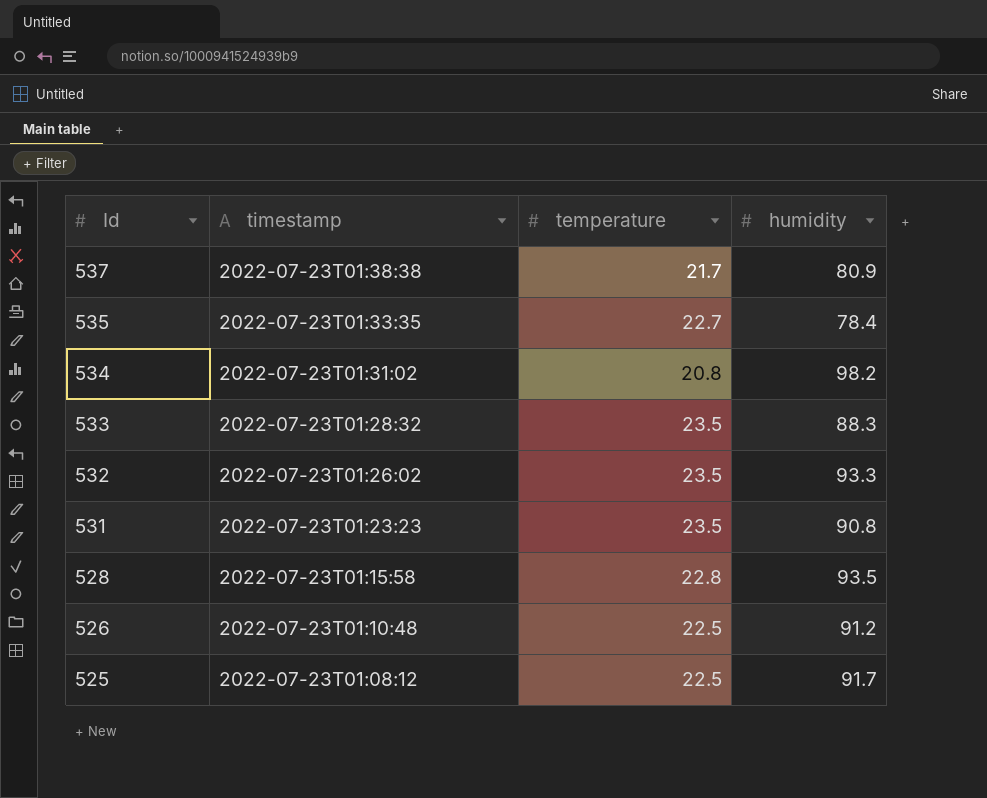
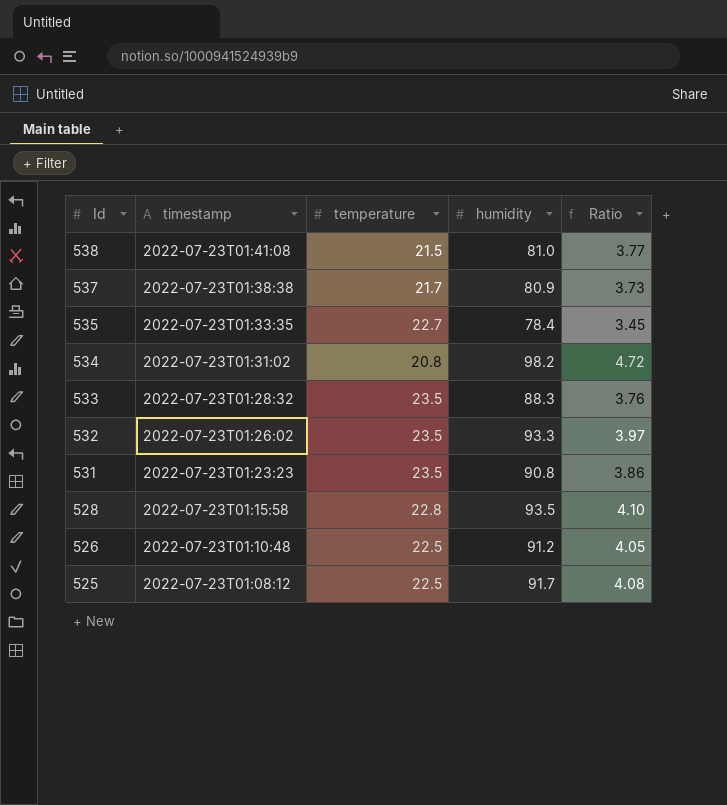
column Ratio | formula: none -> [humidity] / [temperature]
row 538: none -> 2022-07-23T01:41:08 | 21.5 | 81.0 | 3.77

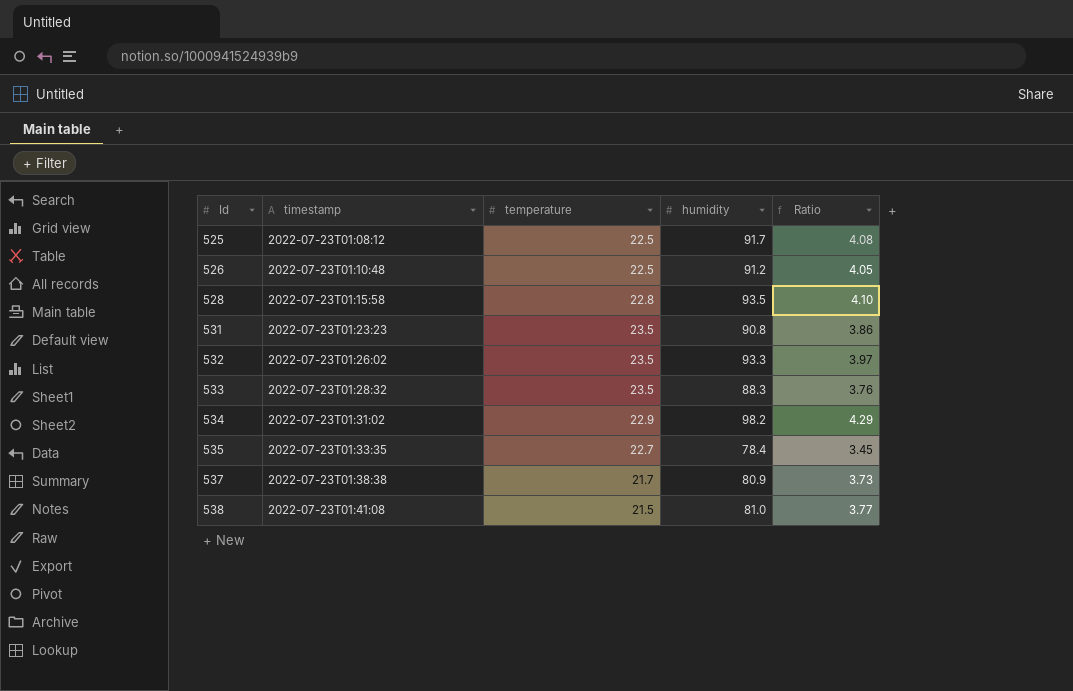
row order: Id descending -> Id ascending
534 | temperature: 20.8 -> 22.9
534 | Ratio: 4.72 -> 4.29

